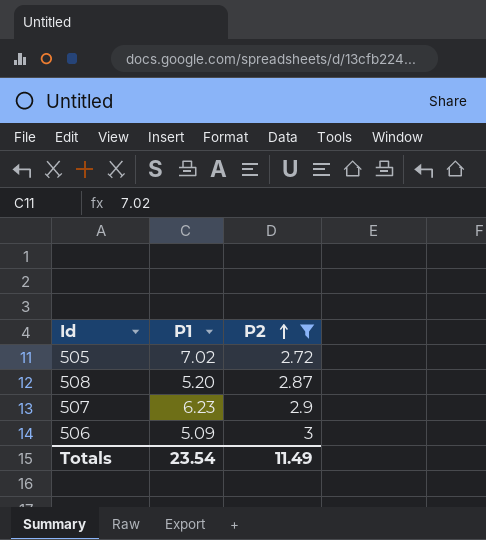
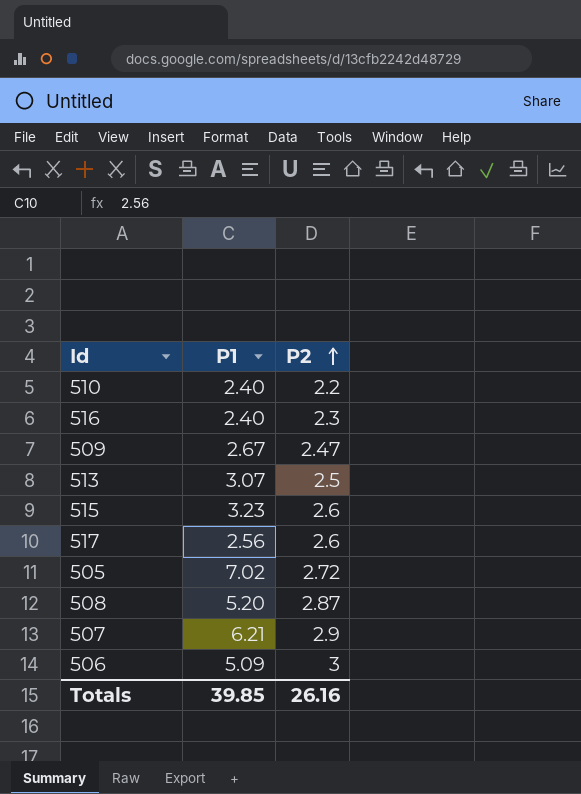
filter: P2 >= 2.72 -> none
507 | P1: 6.23 -> 6.21
Totals | P1: 23.54 -> 39.85
Totals | P2: 11.49 -> 26.16

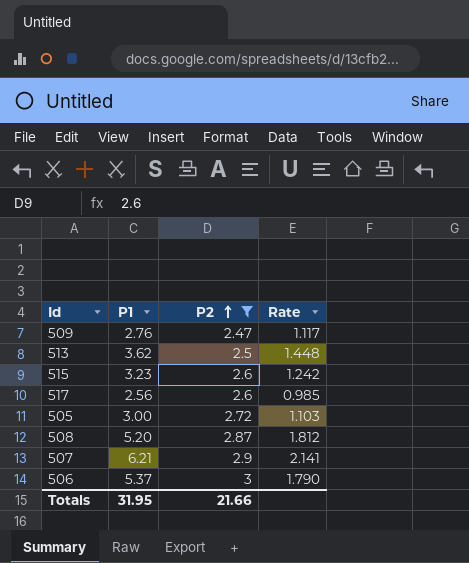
filter: none -> P2 >= 2.47
column Rate | formula: none -> [P1] / [P2]
509 | P1: 2.67 -> 2.76
513 | P1: 3.07 -> 3.62
505 | P1: 7.02 -> 3.00
506 | P1: 5.09 -> 5.37
Totals | P1: 39.85 -> 31.95
Totals | P2: 26.16 -> 21.66

